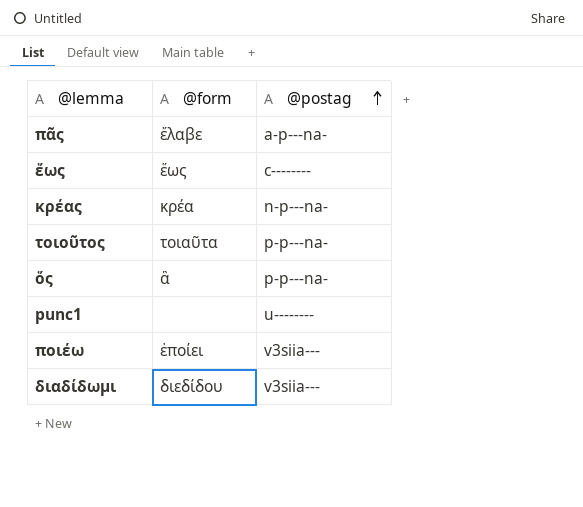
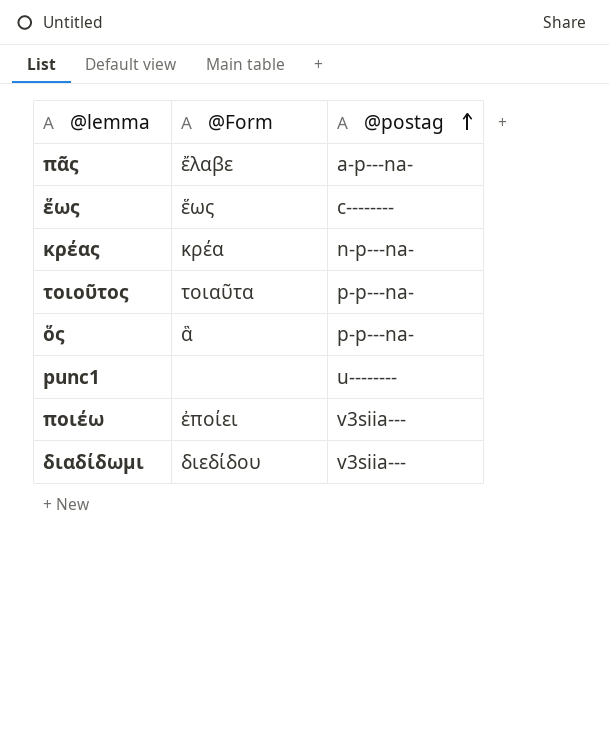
column name: @form -> @Form

